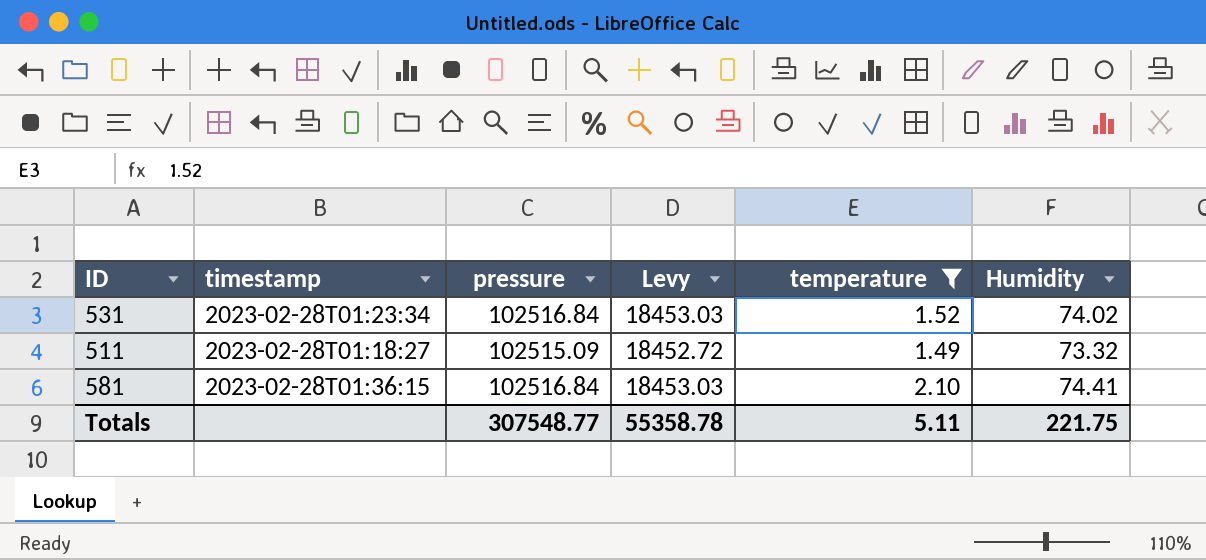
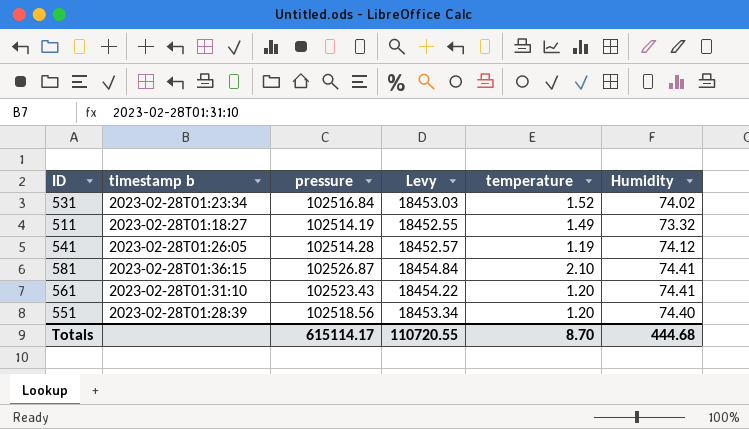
filter: temperature >= 1.49 -> none
column name: timestamp -> timestamp b
511 | pressure: 102515.09 -> 102514.19
511 | Levy: 18452.72 -> 18452.55
581 | pressure: 102516.84 -> 102526.87
581 | Levy: 18453.03 -> 18454.84
Totals | pressure: 307548.77 -> 615114.17
Totals | Levy: 55358.78 -> 110720.55
Totals | temperature: 5.11 -> 8.70
Totals | Humidity: 221.75 -> 444.68

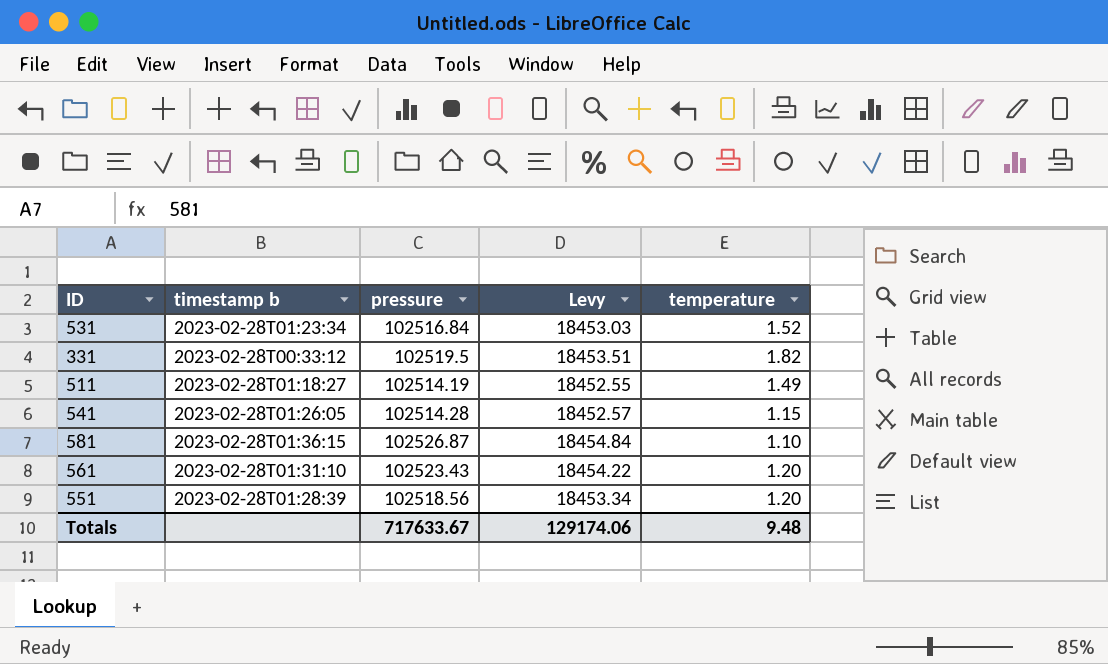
column Humidity | position: 6 -> none
row 331: none -> 2023-02-28T00:33:12 | 102519.5 | 18453.51 | 1.82
541 | temperature: 1.19 -> 1.15
581 | temperature: 2.10 -> 1.10
Totals | pressure: 615114.17 -> 717633.67
Totals | Levy: 110720.55 -> 129174.06
Totals | temperature: 8.70 -> 9.48

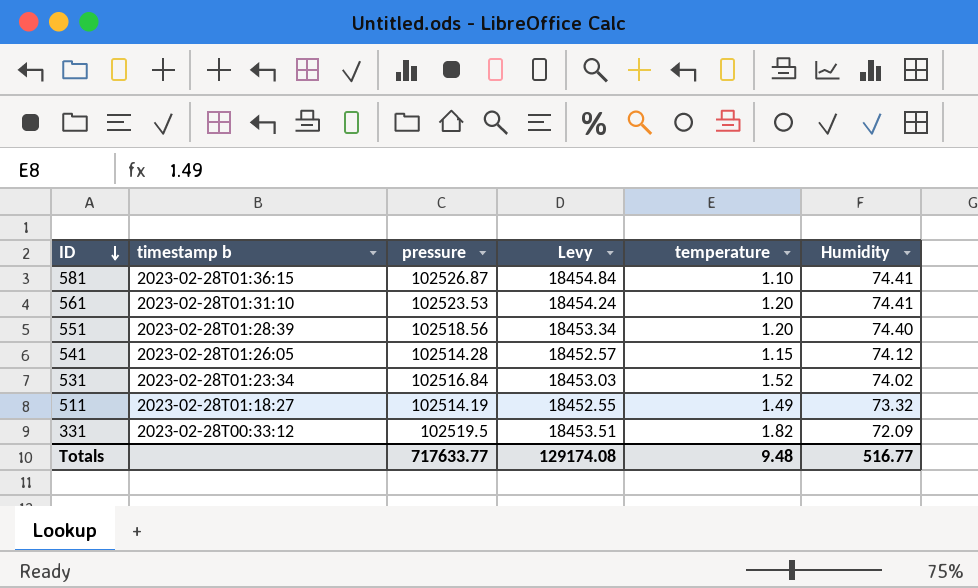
row order: none -> ID descending
column Humidity | position: none -> 6
561 | pressure: 102523.43 -> 102523.53
561 | Levy: 18454.22 -> 18454.24
Totals | pressure: 717633.67 -> 717633.77
Totals | Levy: 129174.06 -> 129174.08

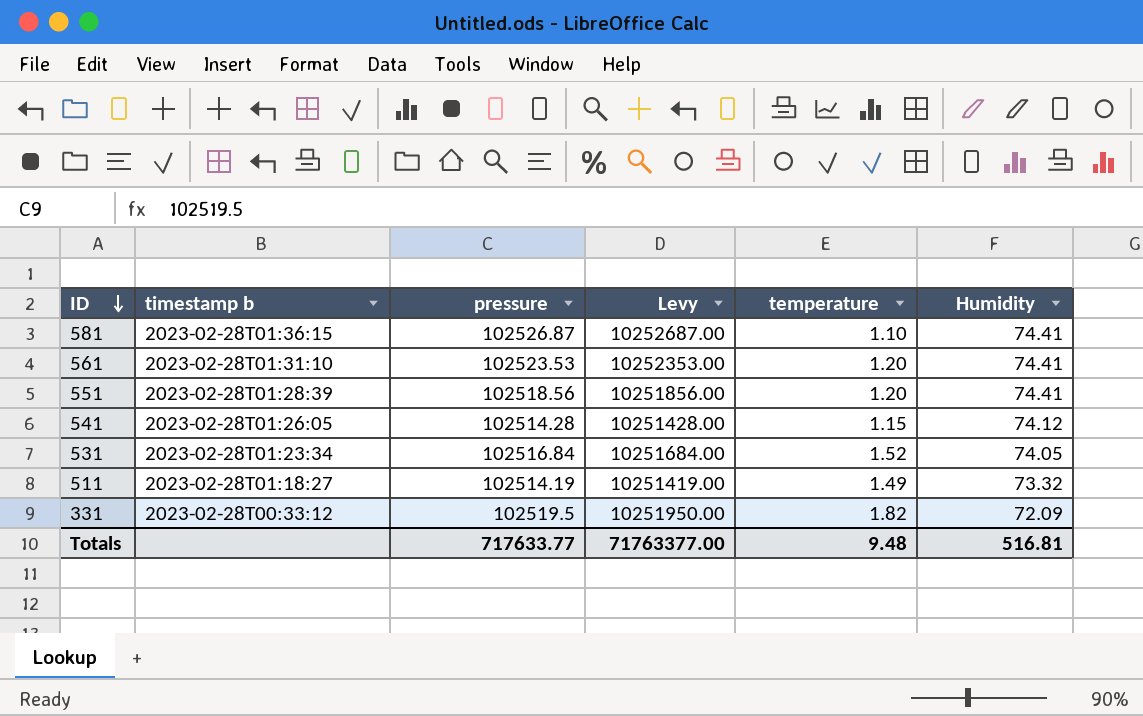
column Levy | formula: [pressure] * 0.18 -> [pressure] * 100
551 | Humidity: 74.40 -> 74.41
531 | Humidity: 74.02 -> 74.05
Totals | Levy: 129174.08 -> 71763377.00
Totals | Humidity: 516.77 -> 516.81

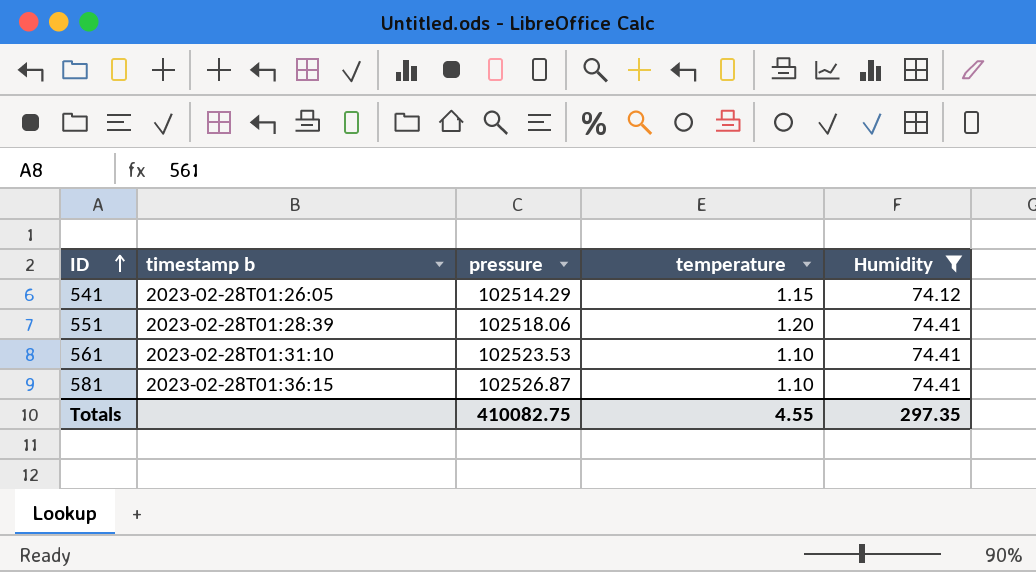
filter: none -> Humidity >= 74.12
row order: ID descending -> ID ascending
column Levy | formula: [pressure] * 100 -> none
541 | pressure: 102514.28 -> 102514.29
551 | pressure: 102518.56 -> 102518.06
561 | temperature: 1.20 -> 1.10
Totals | pressure: 717633.77 -> 410082.75
Totals | temperature: 9.48 -> 4.55
Totals | Humidity: 516.81 -> 297.35

